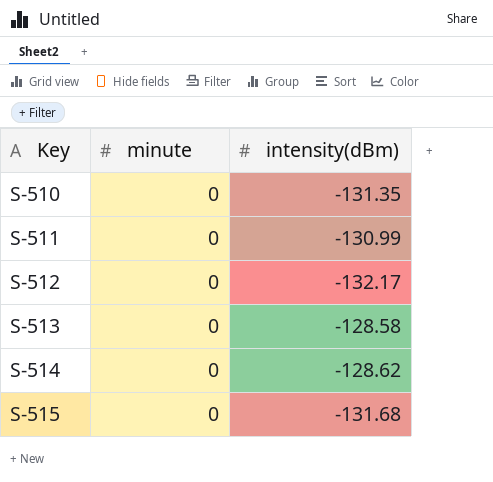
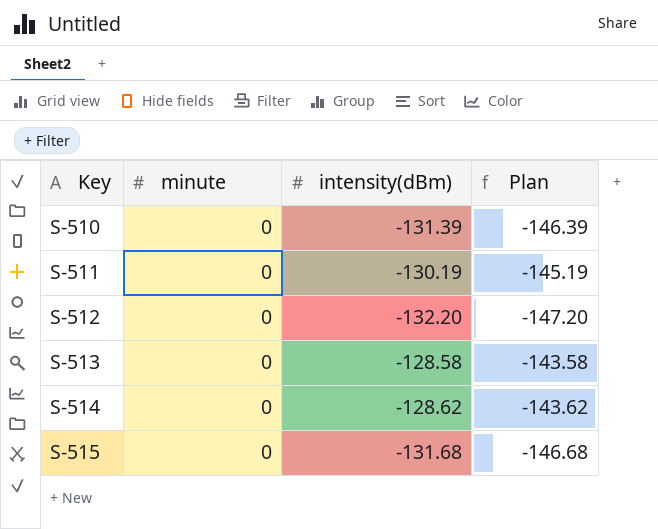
column Plan | formula: none -> [intensity(dBm)] - 15
S-510 | intensity(dBm): -131.35 -> -131.39
S-511 | intensity(dBm): -130.99 -> -130.19
S-512 | intensity(dBm): -132.17 -> -132.20

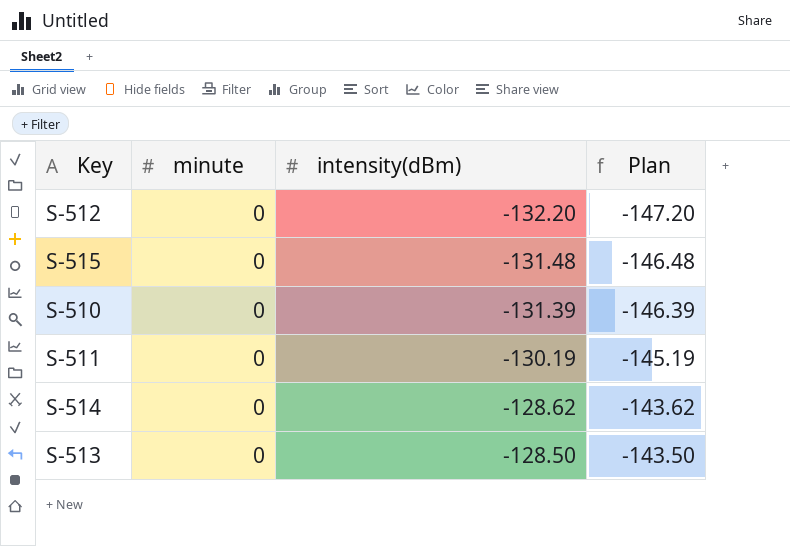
row order: Key ascending -> intensity(dBm) ascending
S-515 | intensity(dBm): -131.68 -> -131.48
S-515 | Plan: -146.68 -> -146.48
S-513 | intensity(dBm): -128.58 -> -128.50
S-513 | Plan: -143.58 -> -143.50

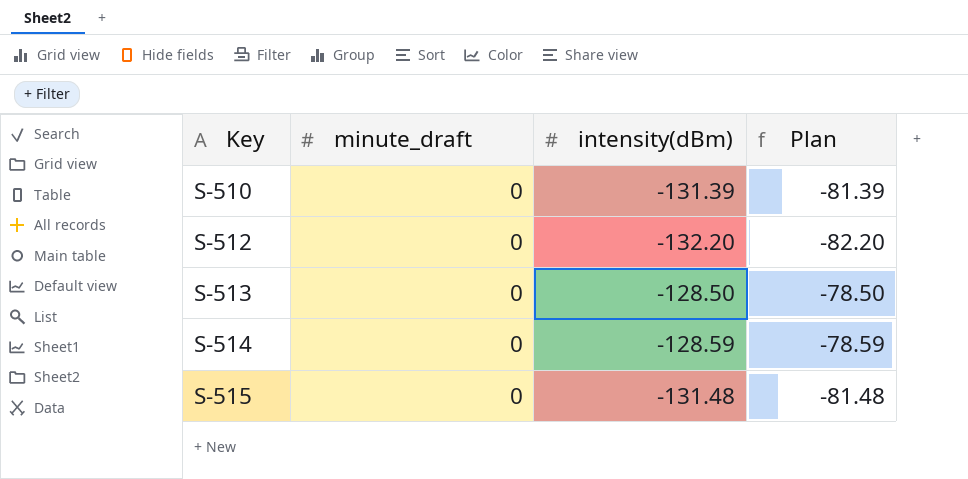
row order: intensity(dBm) ascending -> Key ascending
column name: minute -> minute_draft
column Plan | formula: [intensity(dBm)] - 15 -> [intensity(dBm)] + 50
row S-511: 0 | -130.19 | -145.19 -> none
S-514 | intensity(dBm): -128.62 -> -128.59

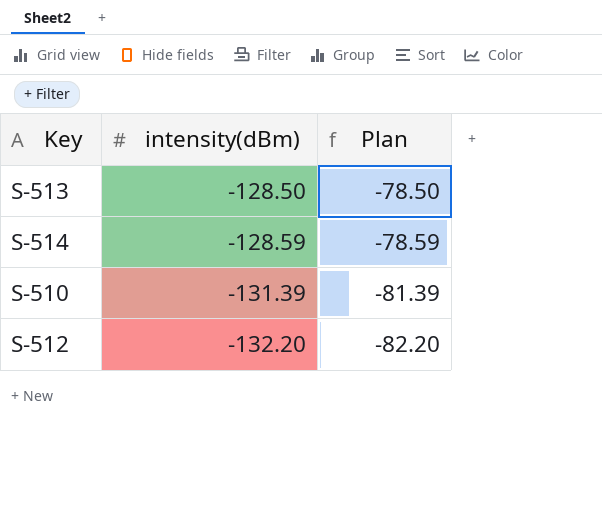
row order: Key ascending -> intensity(dBm) descending
column minute_draft | position: 2 -> none
row S-515: 0 | -131.48 | -81.48 -> none

